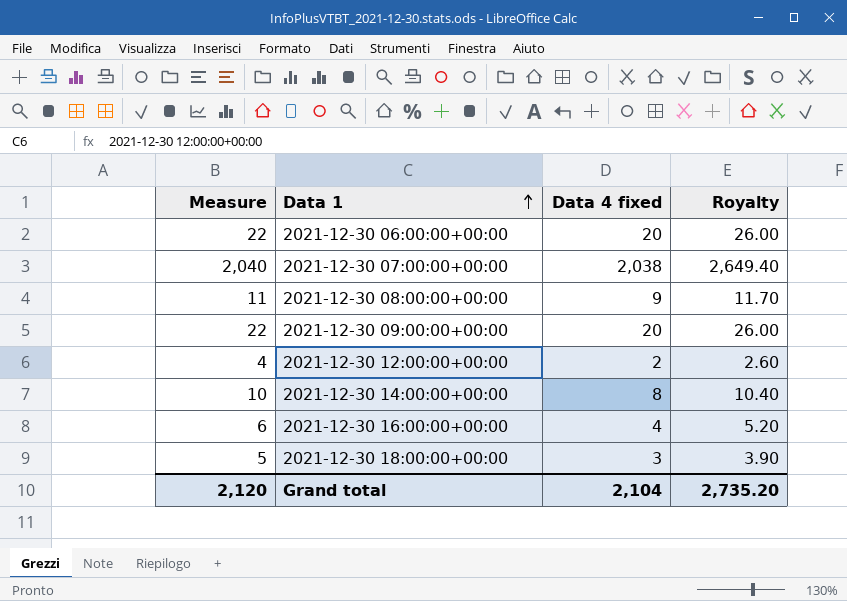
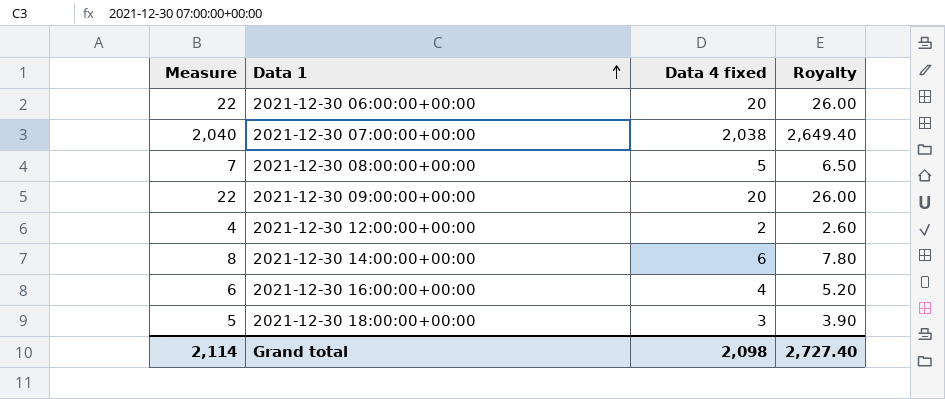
2021-12-30 08:00:00+00:00 | Measure: 11 -> 7
2021-12-30 08:00:00+00:00 | Data 4 fixed: 9 -> 5
2021-12-30 08:00:00+00:00 | Royalty: 11.70 -> 6.50
2021-12-30 14:00:00+00:00 | Measure: 10 -> 8
2021-12-30 14:00:00+00:00 | Data 4 fixed: 8 -> 6
2021-12-30 14:00:00+00:00 | Royalty: 10.40 -> 7.80
Grand total | Measure: 2,120 -> 2,114
Grand total | Data 4 fixed: 2,104 -> 2,098
Grand total | Royalty: 2,735.20 -> 2,727.40

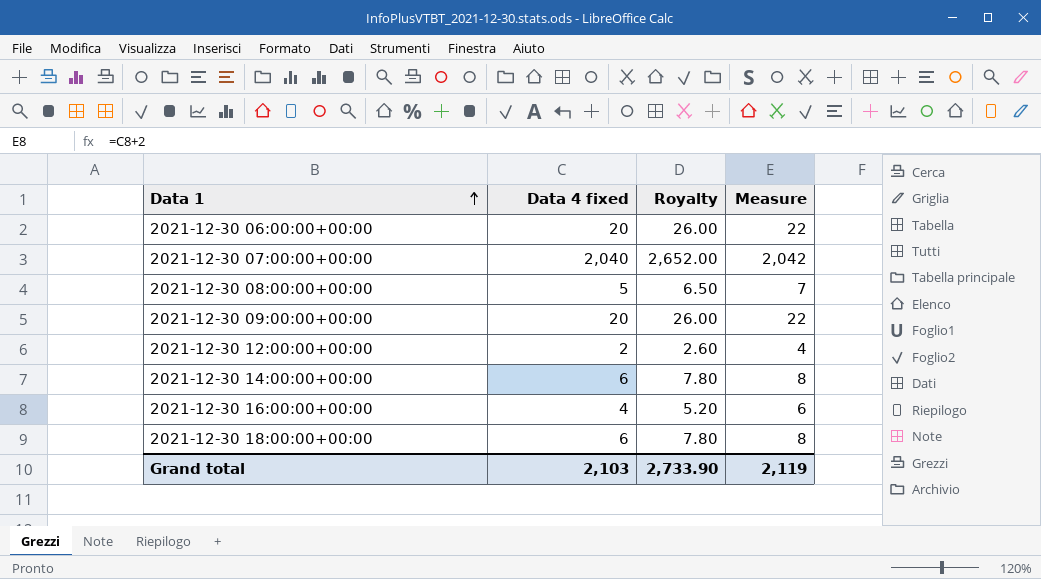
column Measure | position: 1 -> 4
2021-12-30 07:00:00+00:00 | Data 4 fixed: 2,038 -> 2,040
2021-12-30 07:00:00+00:00 | Royalty: 2,649.40 -> 2,652.00
2021-12-30 07:00:00+00:00 | Measure: 2,040 -> 2,042
2021-12-30 18:00:00+00:00 | Data 4 fixed: 3 -> 6
2021-12-30 18:00:00+00:00 | Royalty: 3.90 -> 7.80
2021-12-30 18:00:00+00:00 | Measure: 5 -> 8
Grand total | Data 4 fixed: 2,098 -> 2,103
Grand total | Royalty: 2,727.40 -> 2,733.90
Grand total | Measure: 2,114 -> 2,119

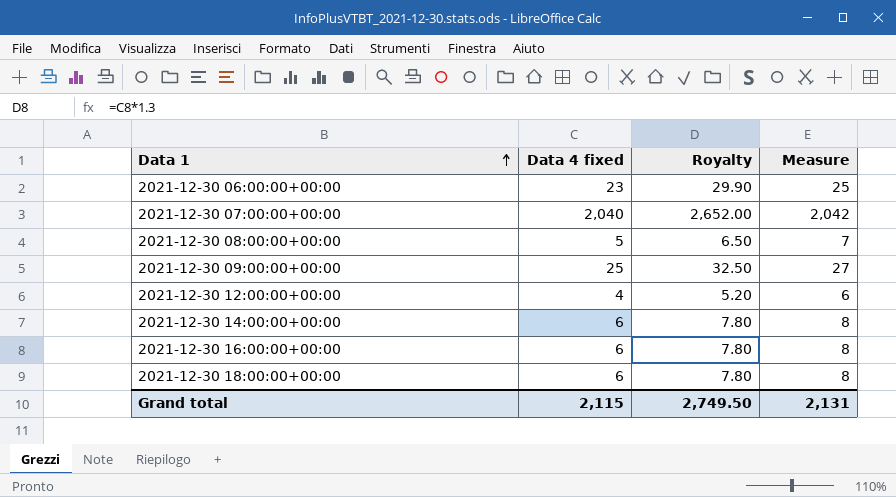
2021-12-30 06:00:00+00:00 | Data 4 fixed: 20 -> 23
2021-12-30 06:00:00+00:00 | Royalty: 26.00 -> 29.90
2021-12-30 06:00:00+00:00 | Measure: 22 -> 25
2021-12-30 09:00:00+00:00 | Data 4 fixed: 20 -> 25
2021-12-30 09:00:00+00:00 | Royalty: 26.00 -> 32.50
2021-12-30 09:00:00+00:00 | Measure: 22 -> 27
2021-12-30 12:00:00+00:00 | Data 4 fixed: 2 -> 4
2021-12-30 12:00:00+00:00 | Royalty: 2.60 -> 5.20
2021-12-30 12:00:00+00:00 | Measure: 4 -> 6
2021-12-30 16:00:00+00:00 | Data 4 fixed: 4 -> 6
2021-12-30 16:00:00+00:00 | Royalty: 5.20 -> 7.80
2021-12-30 16:00:00+00:00 | Measure: 6 -> 8
Grand total | Data 4 fixed: 2,103 -> 2,115
Grand total | Royalty: 2,733.90 -> 2,749.50
Grand total | Measure: 2,119 -> 2,131

